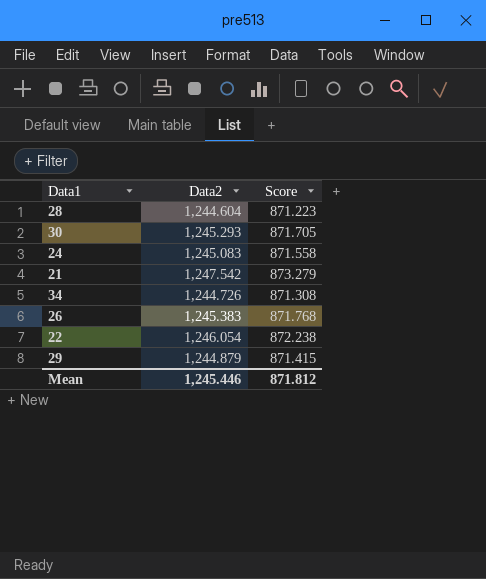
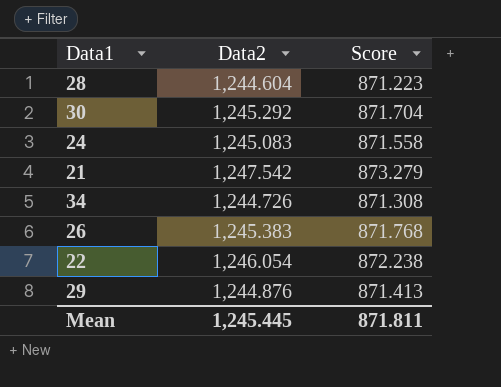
30 | Data2: 1,245.293 -> 1,245.292
30 | Score: 871.705 -> 871.704
29 | Data2: 1,244.879 -> 1,244.876
29 | Score: 871.415 -> 871.413
Mean | Data2: 1,245.446 -> 1,245.445
Mean | Score: 871.812 -> 871.811

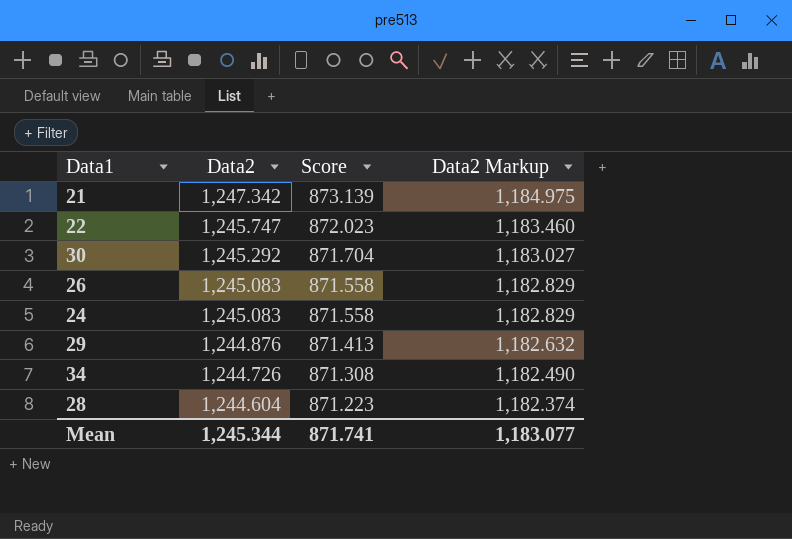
row order: none -> Data2 descending
column Data2 Markup | formula: none -> [Data2] * 0.95
21 | Data2: 1,247.542 -> 1,247.342
21 | Score: 873.279 -> 873.139
22 | Data2: 1,246.054 -> 1,245.747
22 | Score: 872.238 -> 872.023
26 | Data2: 1,245.383 -> 1,245.083
26 | Score: 871.768 -> 871.558
Mean | Data2: 1,245.445 -> 1,245.344
Mean | Score: 871.811 -> 871.741

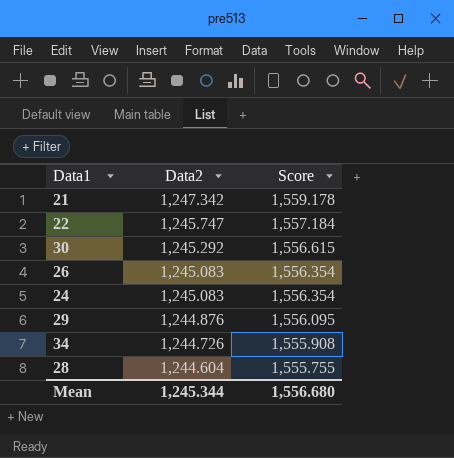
column Data2 Markup | formula: [Data2] * 0.95 -> none
column Score | formula: [Data2] * 0.7 -> [Data2] * 1.25
Mean | Score: 871.741 -> 1,556.680

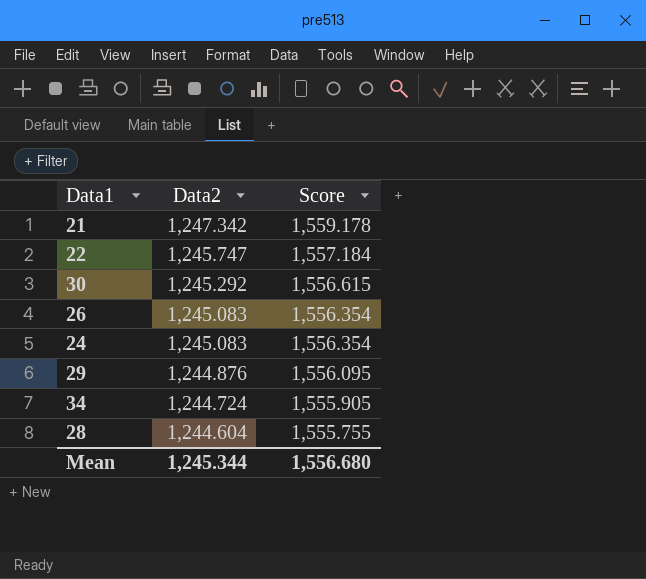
34 | Data2: 1,244.726 -> 1,244.724
34 | Score: 1,555.908 -> 1,555.905

